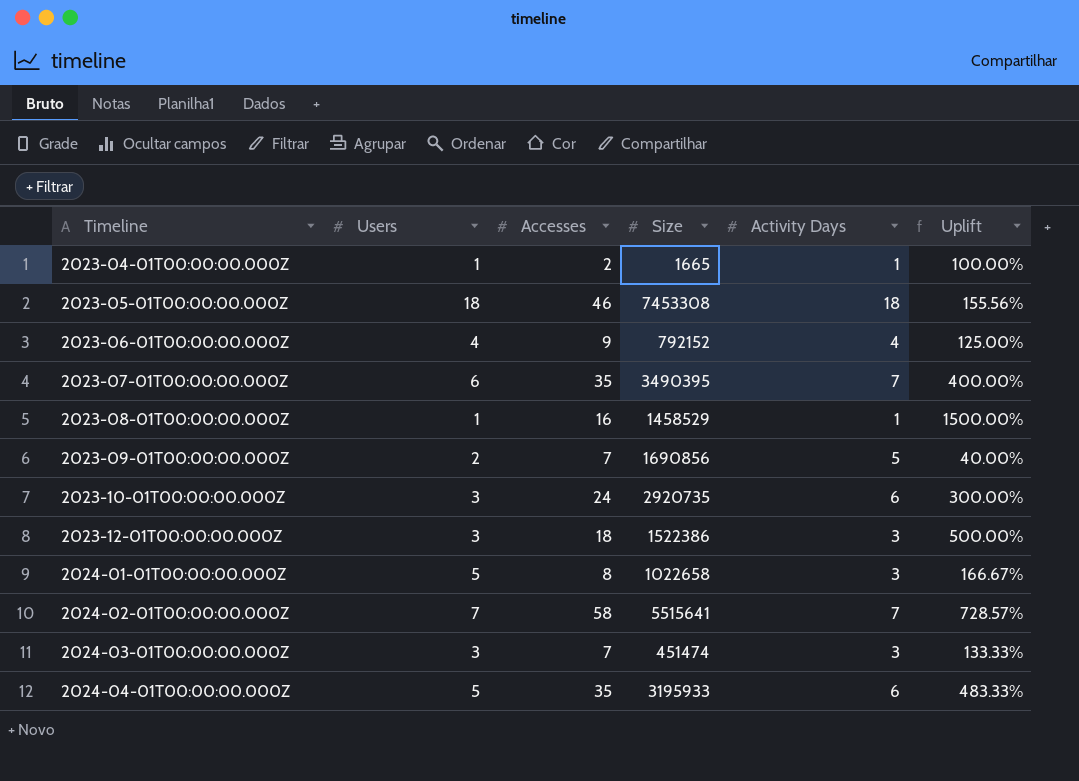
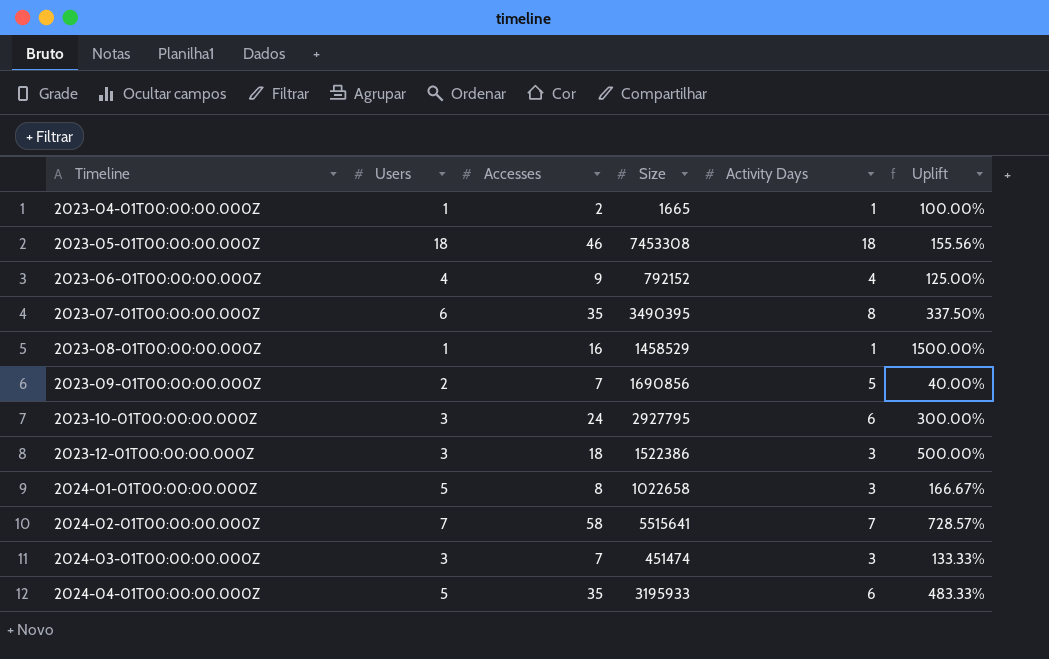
2023-07-01T00:00:00.000Z | Activity Days: 7 -> 8
2023-07-01T00:00:00.000Z | Uplift: 400.00% -> 337.50%
2023-10-01T00:00:00.000Z | Size: 2920735 -> 2927795

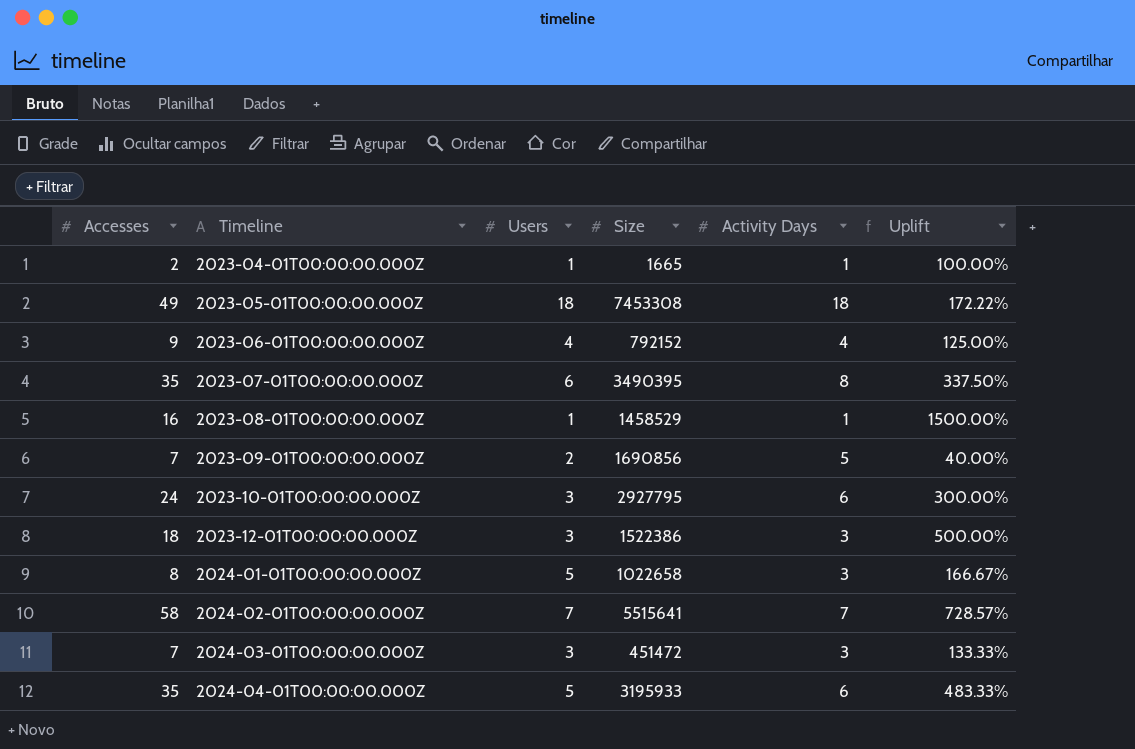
column Accesses | position: 3 -> 1
2023-05-01T00:00:00.000Z | Accesses: 46 -> 49
2023-05-01T00:00:00.000Z | Uplift: 155.56% -> 172.22%
2024-03-01T00:00:00.000Z | Size: 451474 -> 451472

